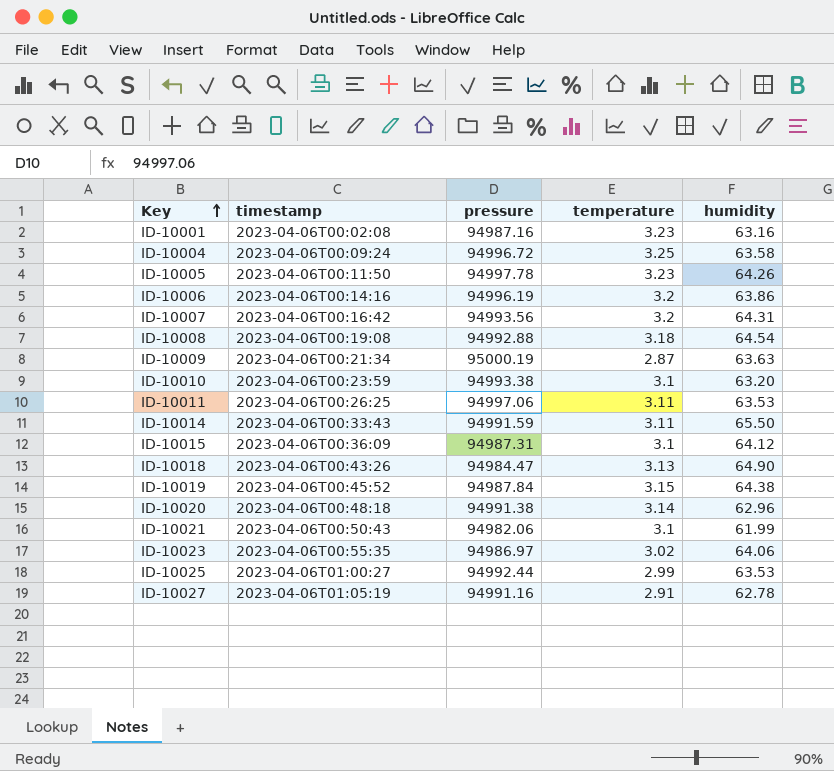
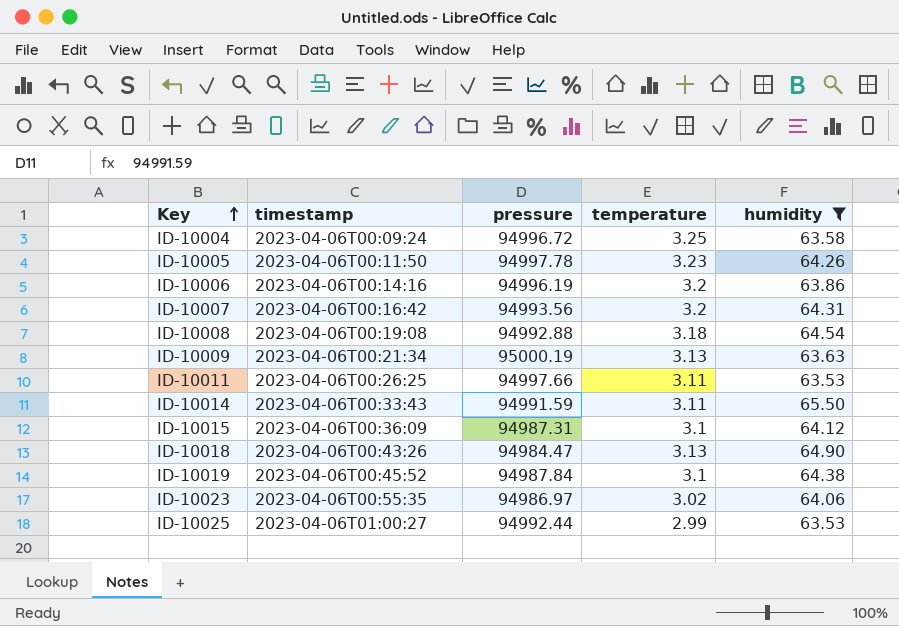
filter: none -> humidity >= 63.53
ID-10009 | temperature: 2.87 -> 3.13
ID-10011 | pressure: 94997.06 -> 94997.66
ID-10019 | temperature: 3.15 -> 3.1

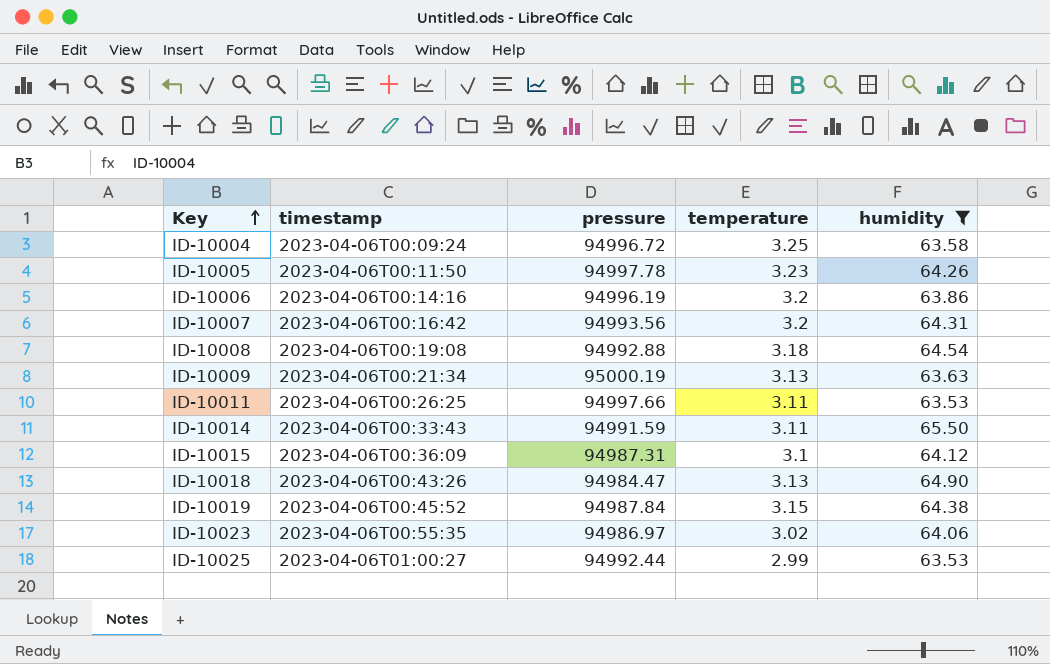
ID-10019 | temperature: 3.1 -> 3.15

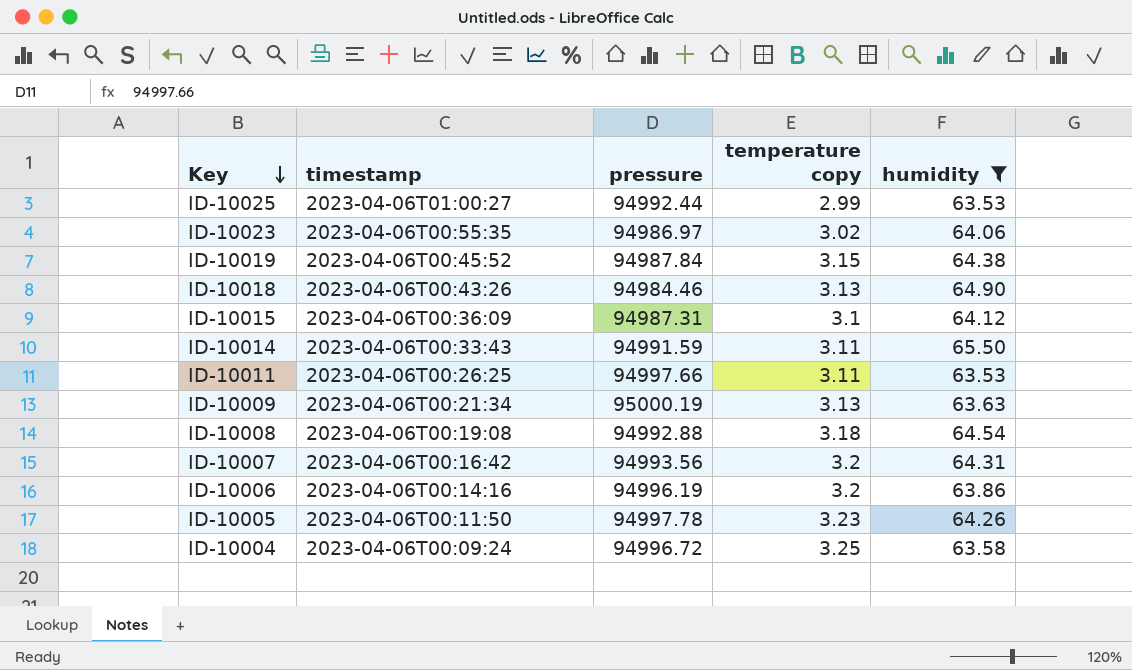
row order: Key ascending -> Key descending
column name: temperature -> temperature copy
ID-10018 | pressure: 94984.47 -> 94984.46

